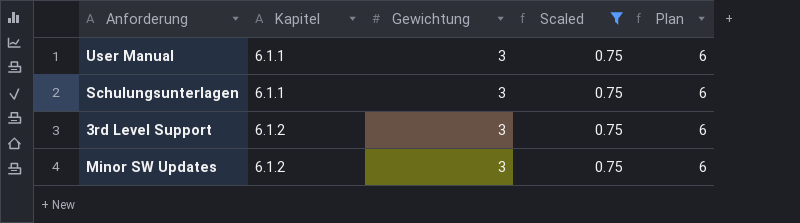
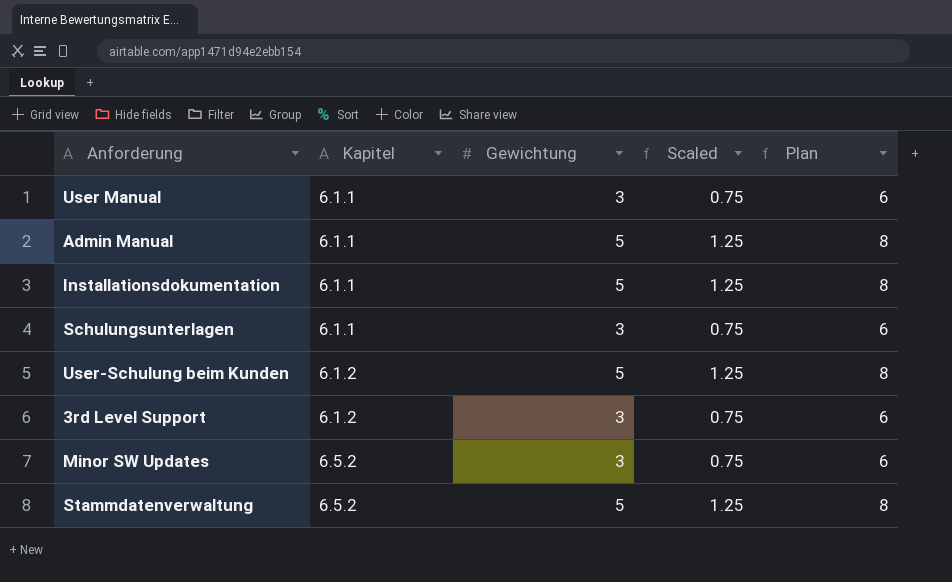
filter: Scaled = 0.75 -> none
Minor SW Updates | Kapitel: 6.1.2 -> 6.5.2

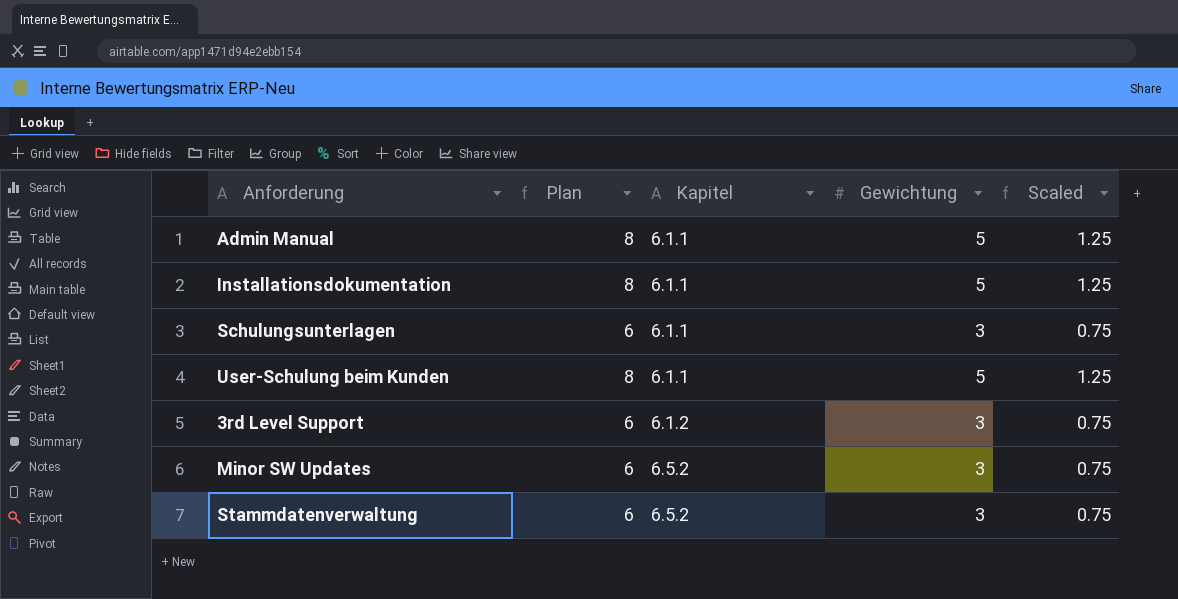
column Plan | position: 5 -> 2
row User Manual: 6.1.1 | 3 | 0.75 | 6 -> none
User-Schulung beim Kunden | Kapitel: 6.1.2 -> 6.1.1
Stammdatenverwaltung | Plan: 8 -> 6
Stammdatenverwaltung | Gewichtung: 5 -> 3
Stammdatenverwaltung | Scaled: 1.25 -> 0.75

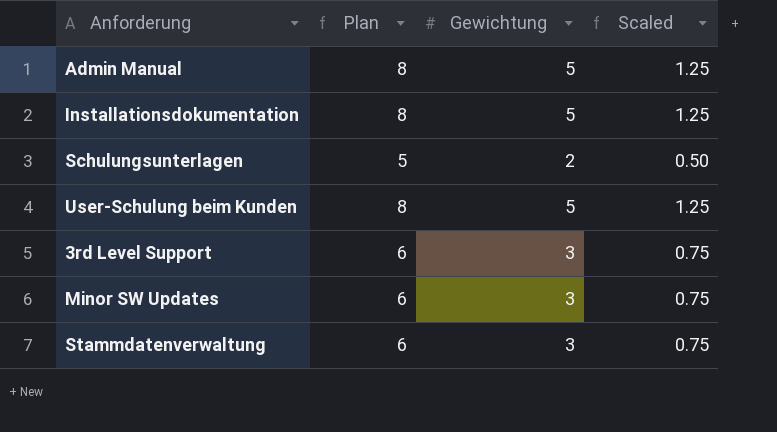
column Kapitel | position: 3 -> none
Schulungsunterlagen | Plan: 6 -> 5
Schulungsunterlagen | Gewichtung: 3 -> 2
Schulungsunterlagen | Scaled: 0.75 -> 0.50

